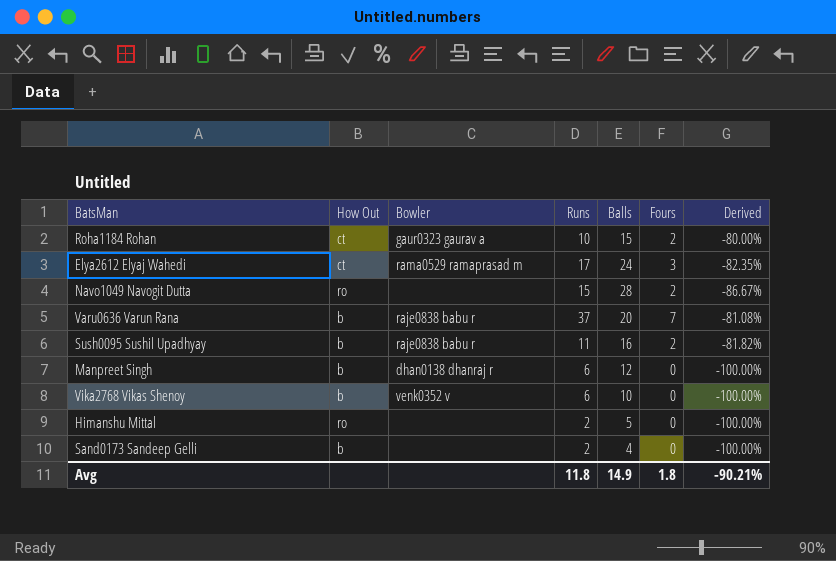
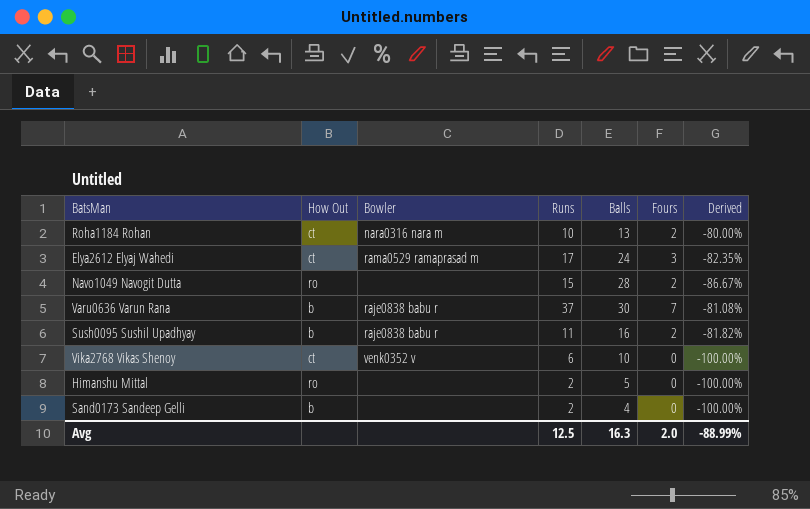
row Manpreet Singh: b | dhan0138 dhanraj r | 6 | 12 | 0 | -100.00% -> none
Roha1184 Rohan | Bowler: gaur0323 gaurav a -> nara0316 nara m
Roha1184 Rohan | Balls: 15 -> 13
Varu0636 Varun Rana | Balls: 20 -> 30
Vika2768 Vikas Shenoy | How Out: b -> ct
Avg | Runs: 11.8 -> 12.5
Avg | Balls: 14.9 -> 16.3
Avg | Fours: 1.8 -> 2.0
Avg | Derived: -90.21% -> -88.99%

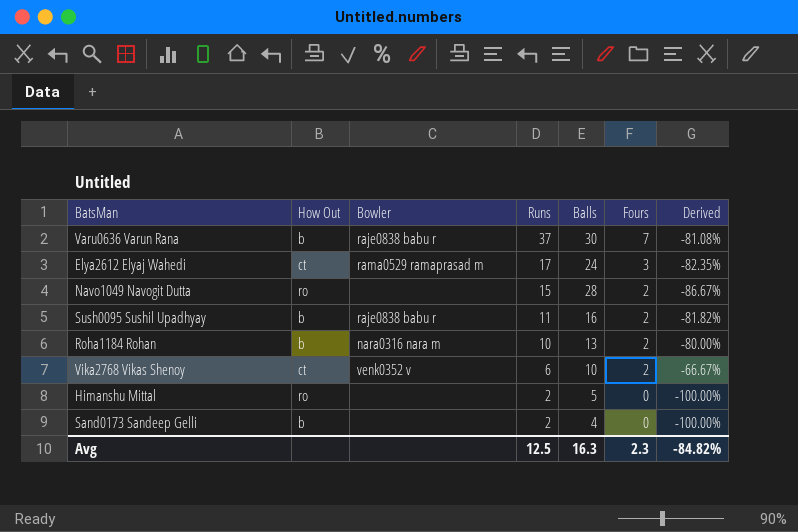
row order: none -> Runs descending
Roha1184 Rohan | How Out: ct -> b
Vika2768 Vikas Shenoy | Fours: 0 -> 2
Vika2768 Vikas Shenoy | Derived: -100.00% -> -66.67%
Avg | Fours: 2.0 -> 2.3
Avg | Derived: -88.99% -> -84.82%

